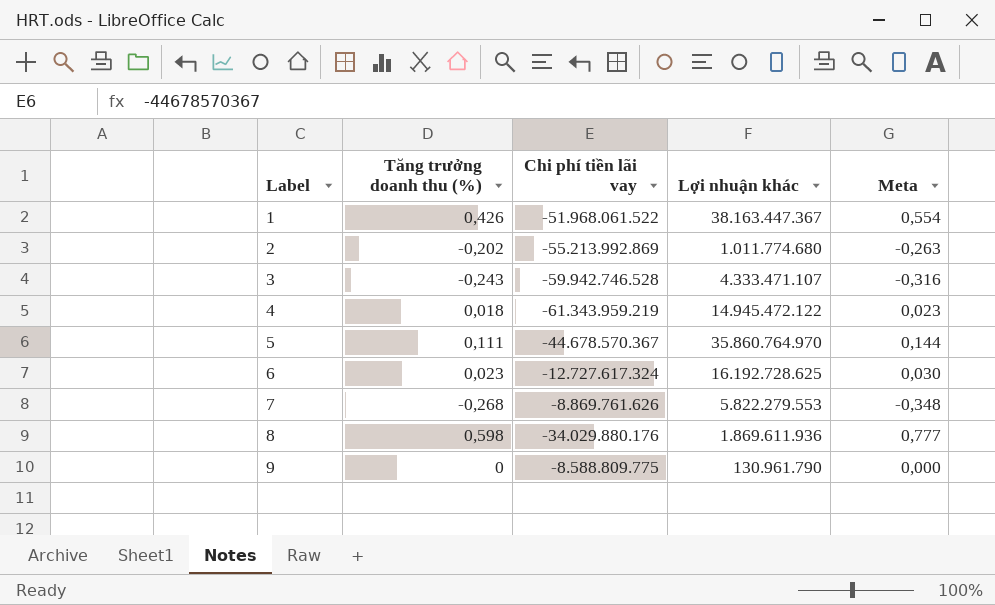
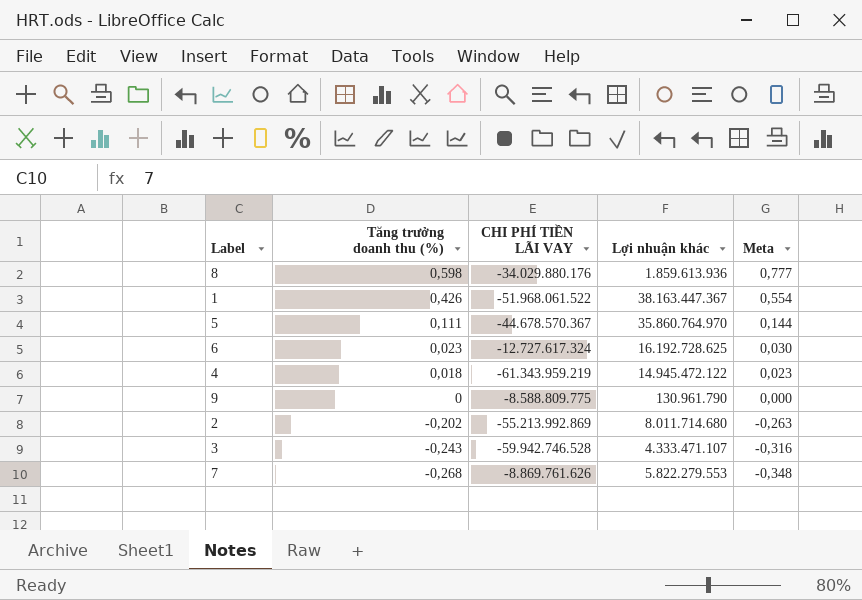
row order: Label ascending -> Tăng trưởng doanh thu (%) descending
column name: Chi phí tiền lãi vay -> CHI PHÍ TIỀN LÃI VAY
8 | Lợi nhuận khác: 1.869.611.936 -> 1.859.613.936
2 | Lợi nhuận khác: 1.011.774.680 -> 8.011.714.680

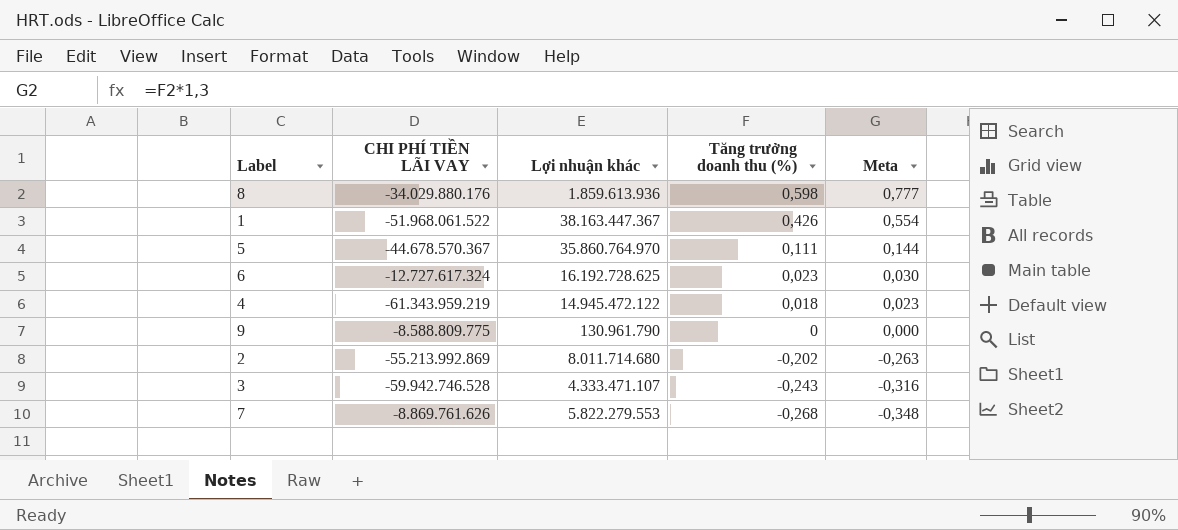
column Tăng trưởng doanh thu (%) | position: 2 -> 4

